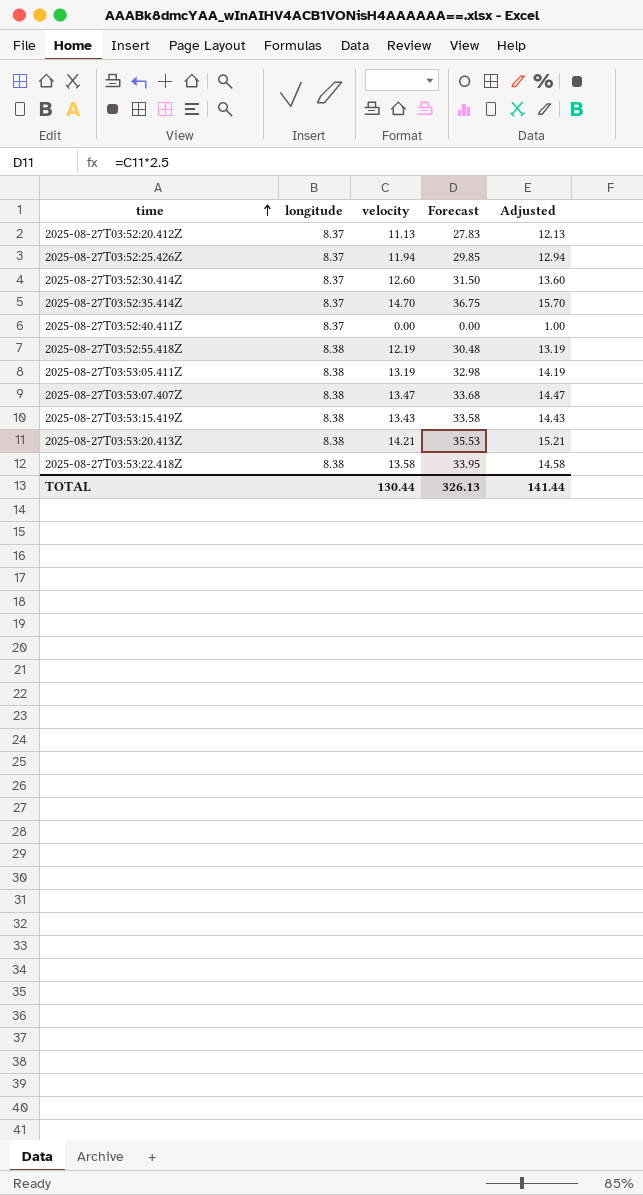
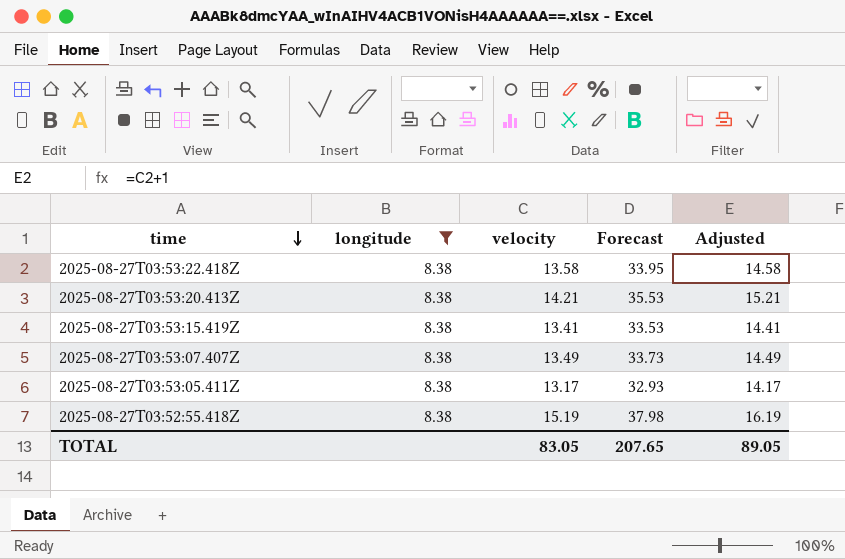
filter: none -> longitude = 8.38
row order: time ascending -> time descending
2025-08-27T03:53:15.419Z | velocity: 13.43 -> 13.41
2025-08-27T03:53:15.419Z | Forecast: 33.58 -> 33.53
2025-08-27T03:53:15.419Z | Adjusted: 14.43 -> 14.41
2025-08-27T03:53:07.407Z | velocity: 13.47 -> 13.49
2025-08-27T03:53:07.407Z | Forecast: 33.68 -> 33.73
2025-08-27T03:53:07.407Z | Adjusted: 14.47 -> 14.49
2025-08-27T03:53:05.411Z | velocity: 13.19 -> 13.17
2025-08-27T03:53:05.411Z | Forecast: 32.98 -> 32.93
2025-08-27T03:53:05.411Z | Adjusted: 14.19 -> 14.17
2025-08-27T03:52:55.418Z | velocity: 12.19 -> 15.19
2025-08-27T03:52:55.418Z | Forecast: 30.48 -> 37.98
2025-08-27T03:52:55.418Z | Adjusted: 13.19 -> 16.19
TOTAL | velocity: 130.44 -> 83.05
TOTAL | Forecast: 326.13 -> 207.65
TOTAL | Adjusted: 141.44 -> 89.05

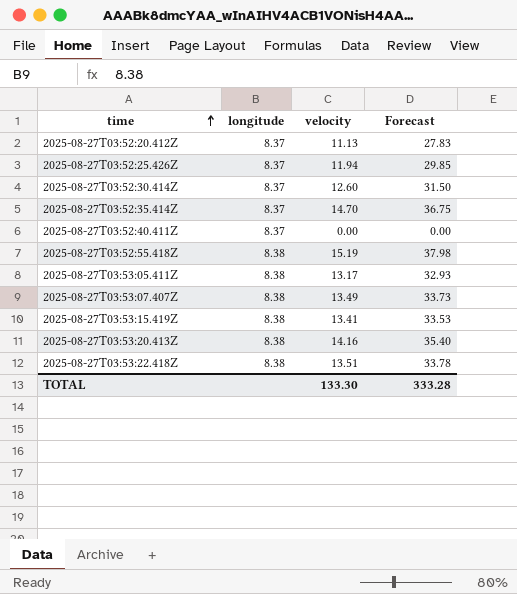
filter: longitude = 8.38 -> none
row order: time descending -> time ascending
column Adjusted | formula: [velocity] + 1 -> none
2025-08-27T03:53:20.413Z | velocity: 14.21 -> 14.16
2025-08-27T03:53:20.413Z | Forecast: 35.53 -> 35.40
2025-08-27T03:53:22.418Z | velocity: 13.58 -> 13.51
2025-08-27T03:53:22.418Z | Forecast: 33.95 -> 33.78
TOTAL | velocity: 83.05 -> 133.30
TOTAL | Forecast: 207.65 -> 333.28

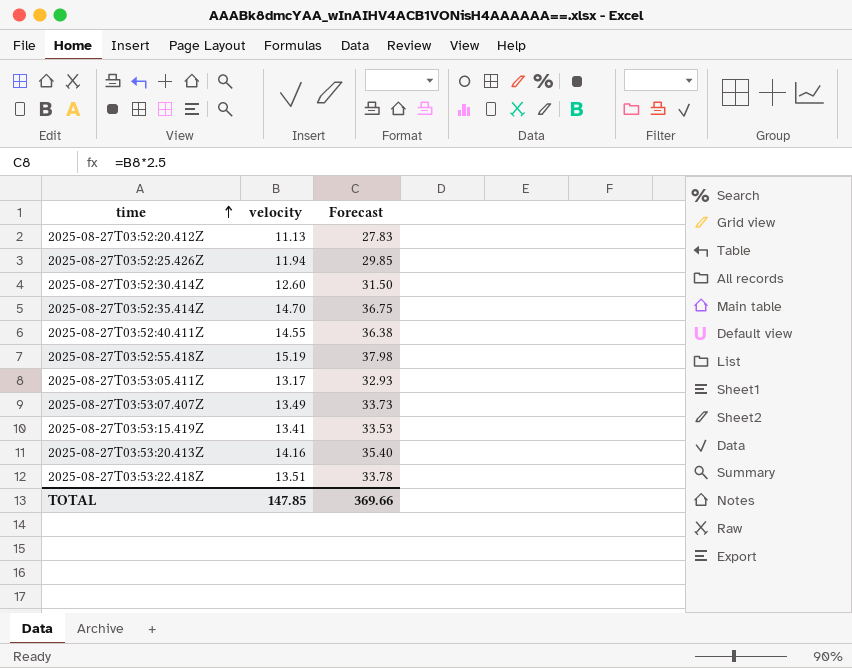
column longitude | position: 2 -> none
2025-08-27T03:52:40.411Z | velocity: 0.00 -> 14.55
2025-08-27T03:52:40.411Z | Forecast: 0.00 -> 36.38
TOTAL | velocity: 133.30 -> 147.85
TOTAL | Forecast: 333.28 -> 369.66

